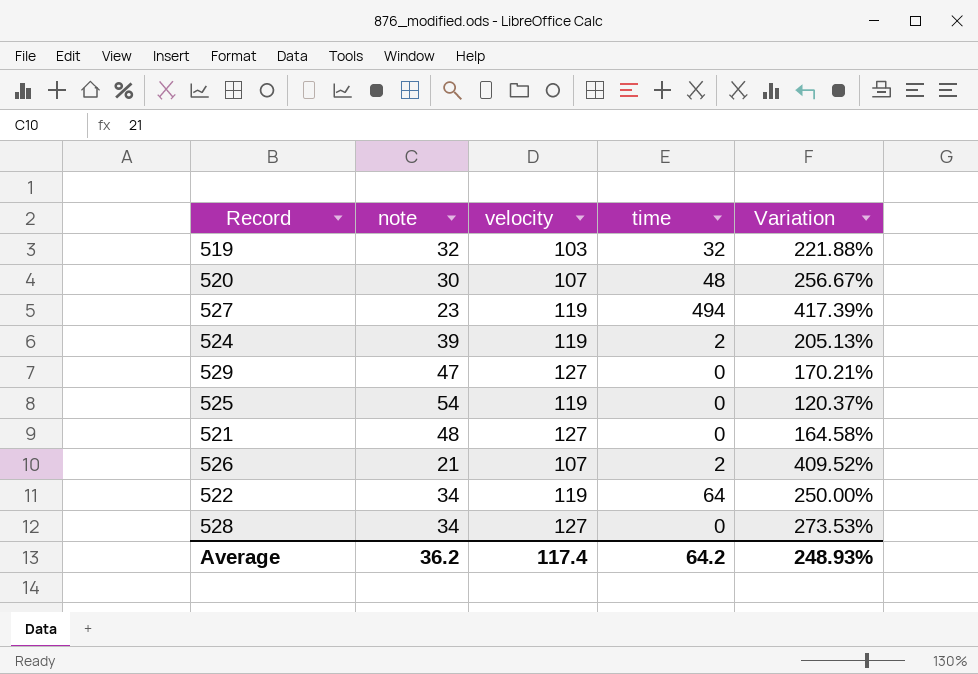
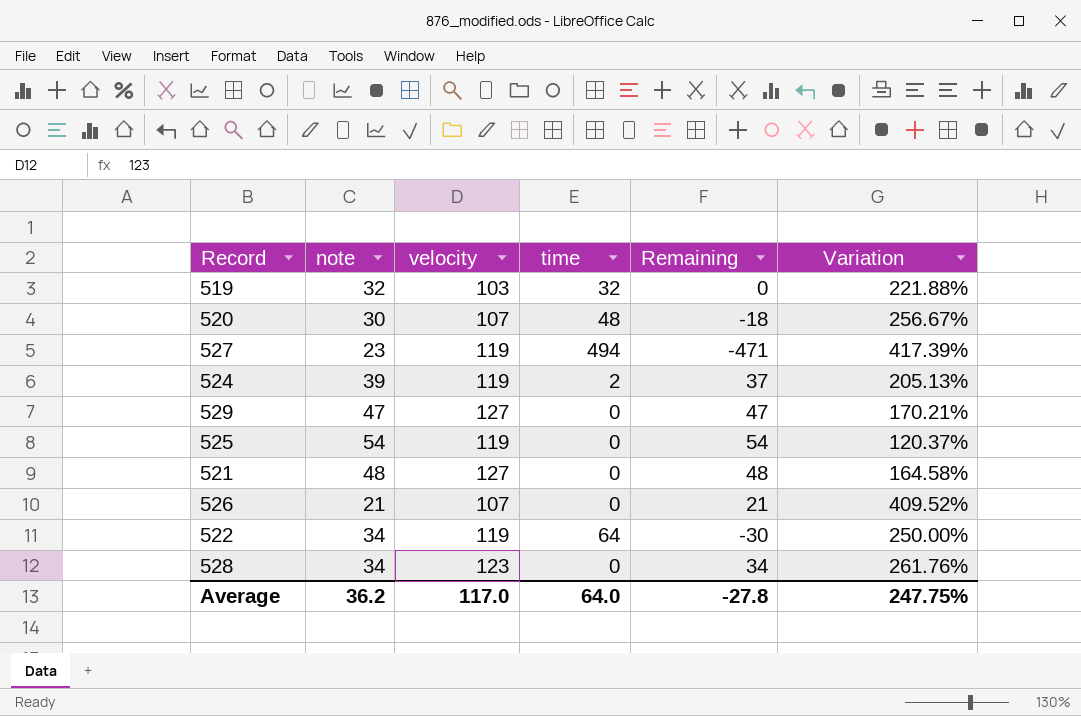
column Remaining | formula: none -> [note] - [time]
526 | time: 2 -> 0
528 | velocity: 127 -> 123
528 | Variation: 273.53% -> 261.76%
Average | velocity: 117.4 -> 117.0
Average | time: 64.2 -> 64.0
Average | Variation: 248.93% -> 247.75%

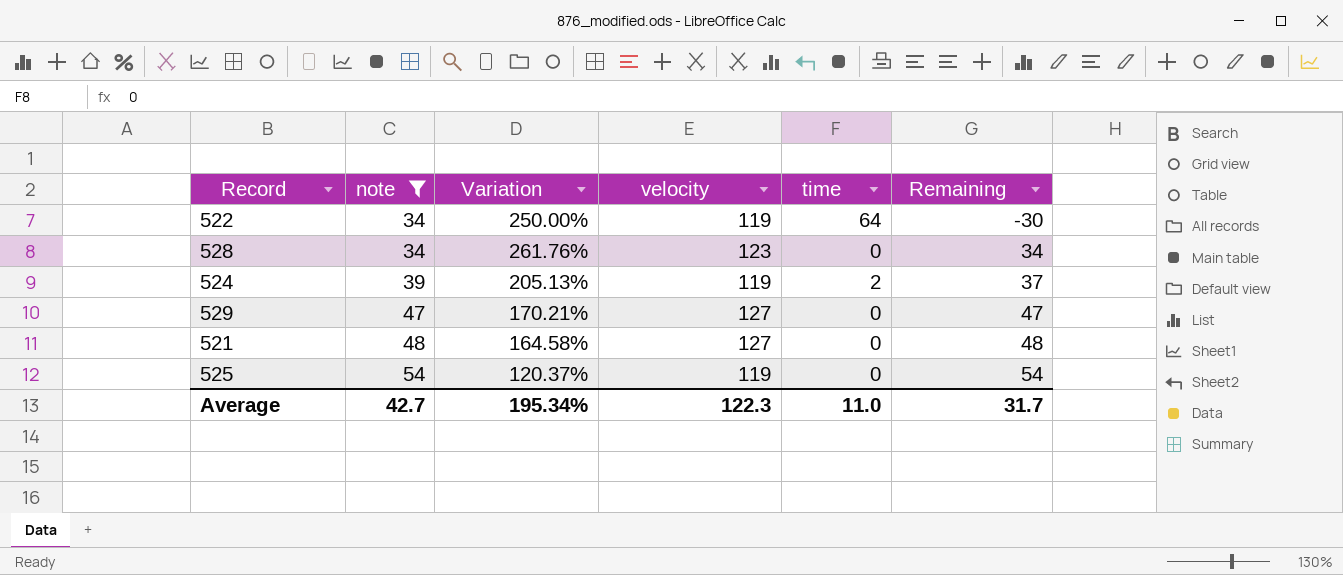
filter: none -> note >= 34
row order: none -> note ascending
column Variation | position: 6 -> 3
Average | note: 36.2 -> 42.7
Average | Variation: 247.75% -> 195.34%
Average | velocity: 117.0 -> 122.3
Average | time: 64.0 -> 11.0
Average | Remaining: -27.8 -> 31.7

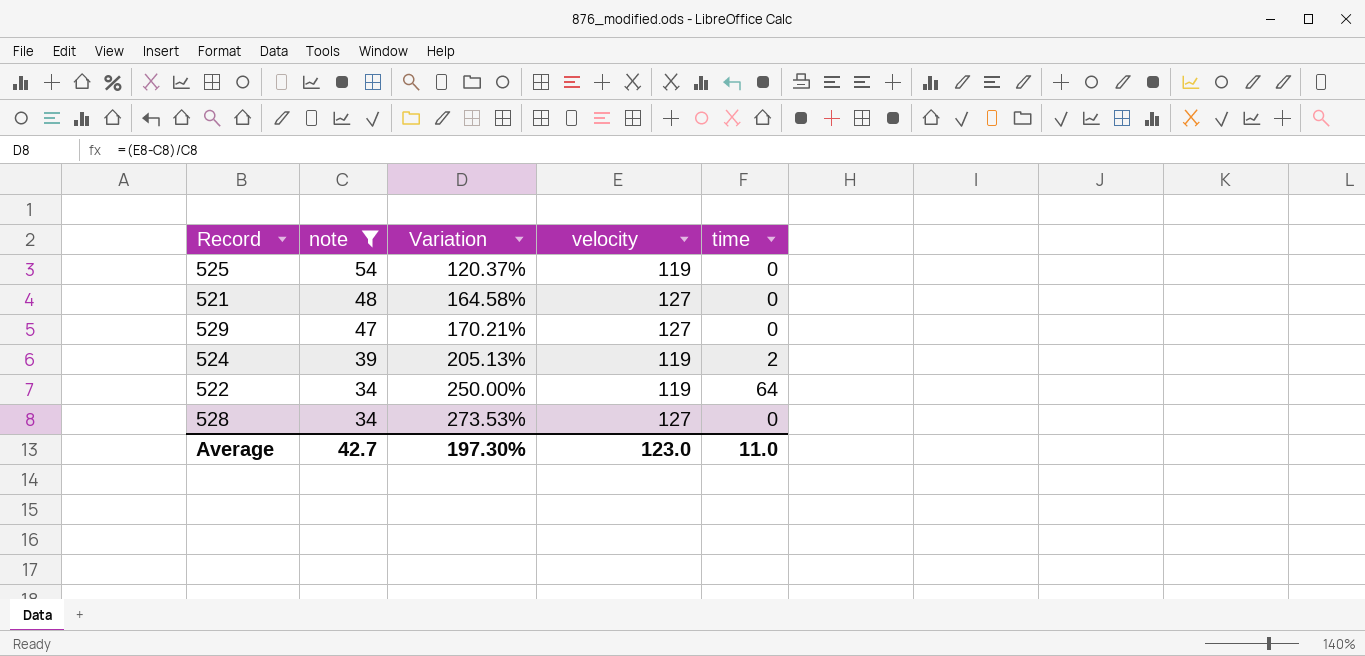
row order: note ascending -> note descending
column Remaining | formula: [note] - [time] -> none
528 | Variation: 261.76% -> 273.53%
528 | velocity: 123 -> 127
Average | Variation: 195.34% -> 197.30%
Average | velocity: 122.3 -> 123.0

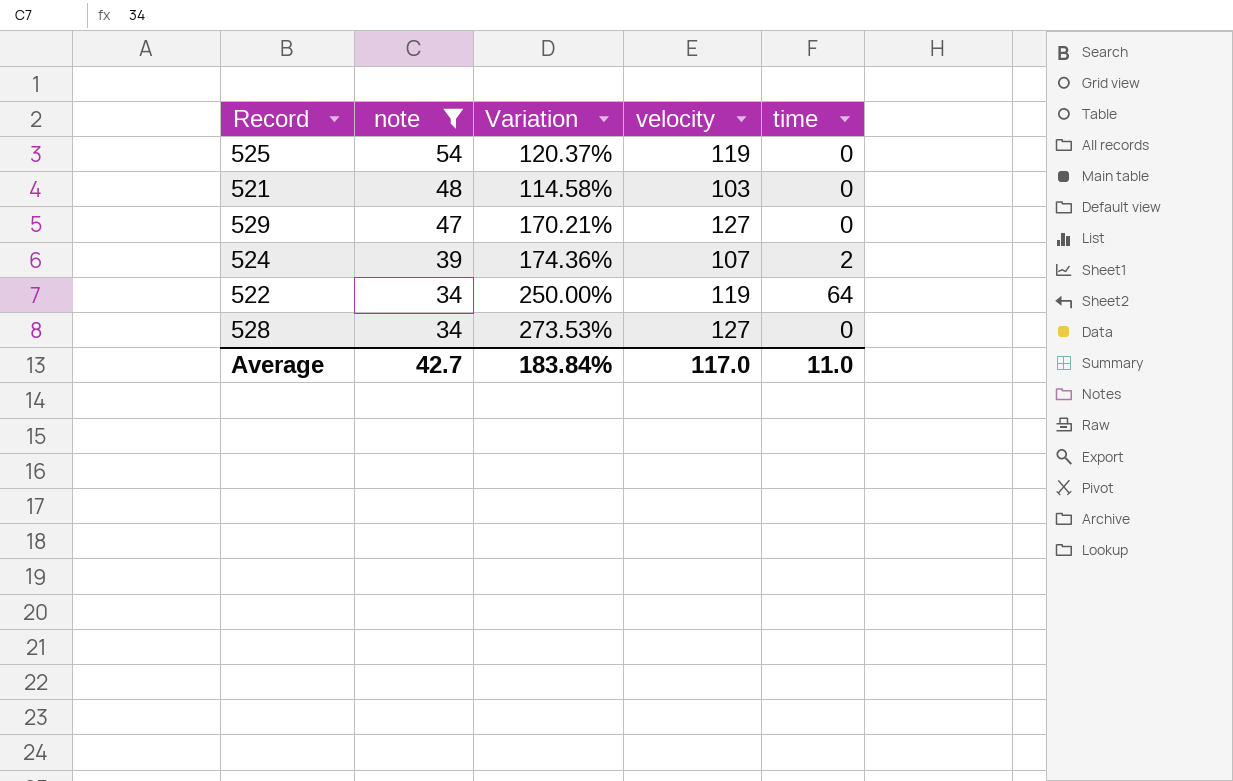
521 | Variation: 164.58% -> 114.58%
521 | velocity: 127 -> 103
524 | Variation: 205.13% -> 174.36%
524 | velocity: 119 -> 107
Average | Variation: 197.30% -> 183.84%
Average | velocity: 123.0 -> 117.0

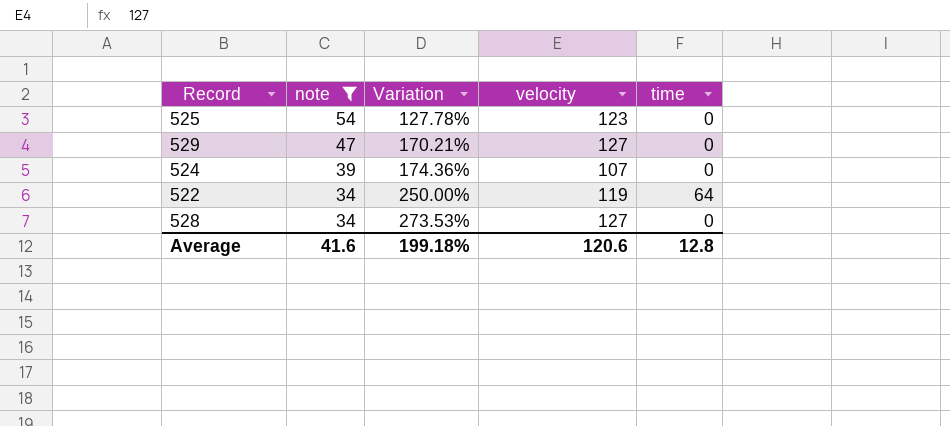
row 521: 48 | 114.58% | 103 | 0 -> none
525 | Variation: 120.37% -> 127.78%
525 | velocity: 119 -> 123
524 | time: 2 -> 0
Average | note: 42.7 -> 41.6
Average | Variation: 183.84% -> 199.18%
Average | velocity: 117.0 -> 120.6
Average | time: 11.0 -> 12.8

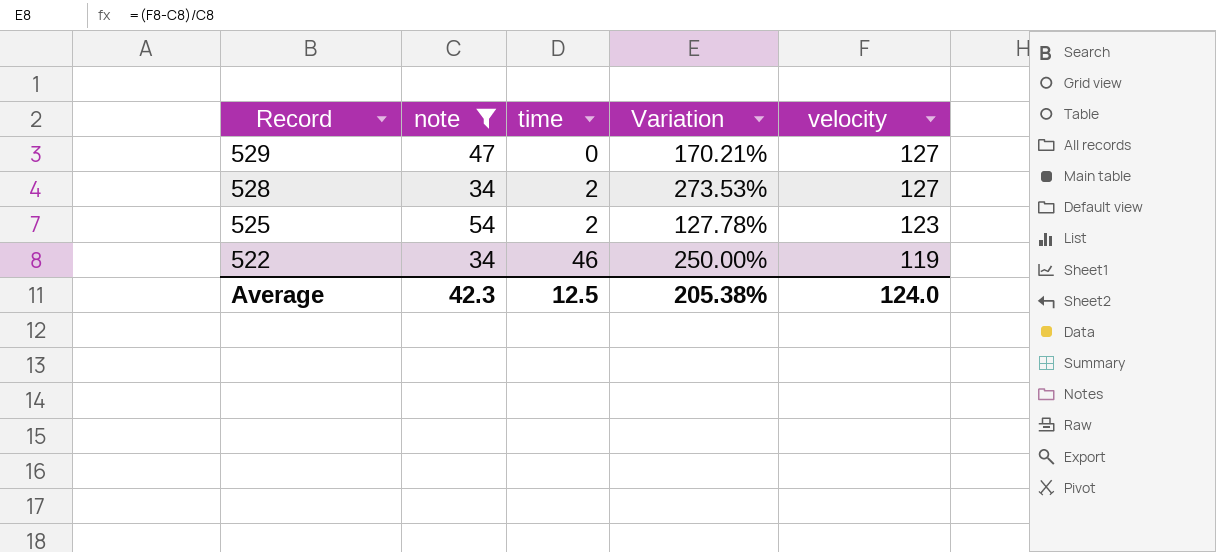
row order: note descending -> Record descending
column time | position: 5 -> 3
row 524: 39 | 174.36% | 107 | 0 -> none
528 | time: 0 -> 2
525 | time: 0 -> 2
522 | time: 64 -> 46
Average | note: 41.6 -> 42.3
Average | time: 12.8 -> 12.5
Average | Variation: 199.18% -> 205.38%
Average | velocity: 120.6 -> 124.0

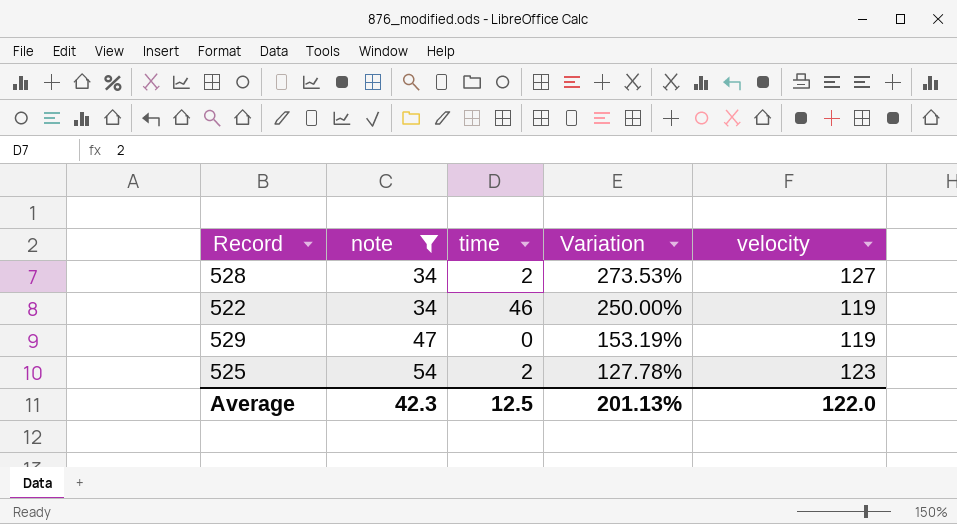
row order: Record descending -> note ascending
529 | Variation: 170.21% -> 153.19%
529 | velocity: 127 -> 119
Average | Variation: 205.38% -> 201.13%
Average | velocity: 124.0 -> 122.0

